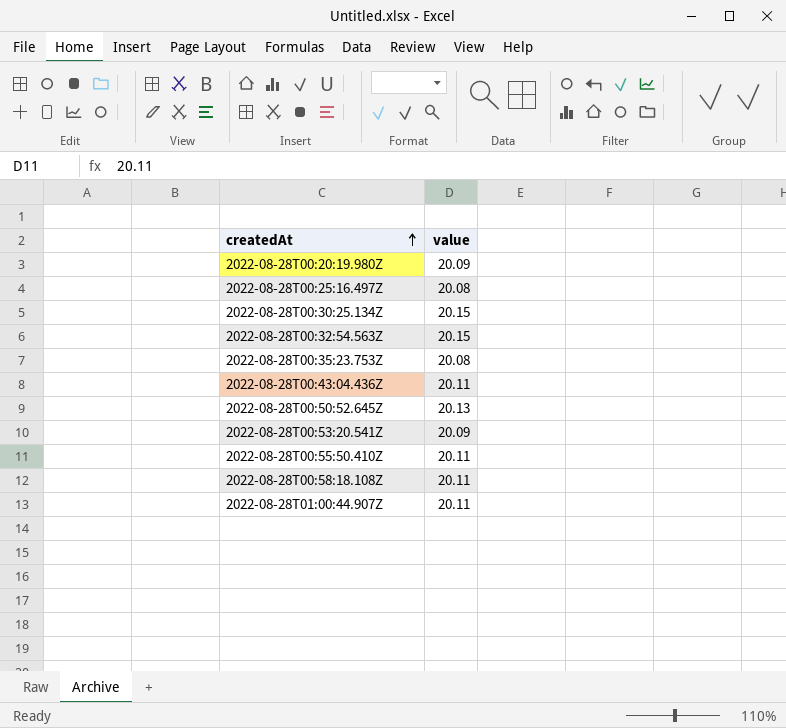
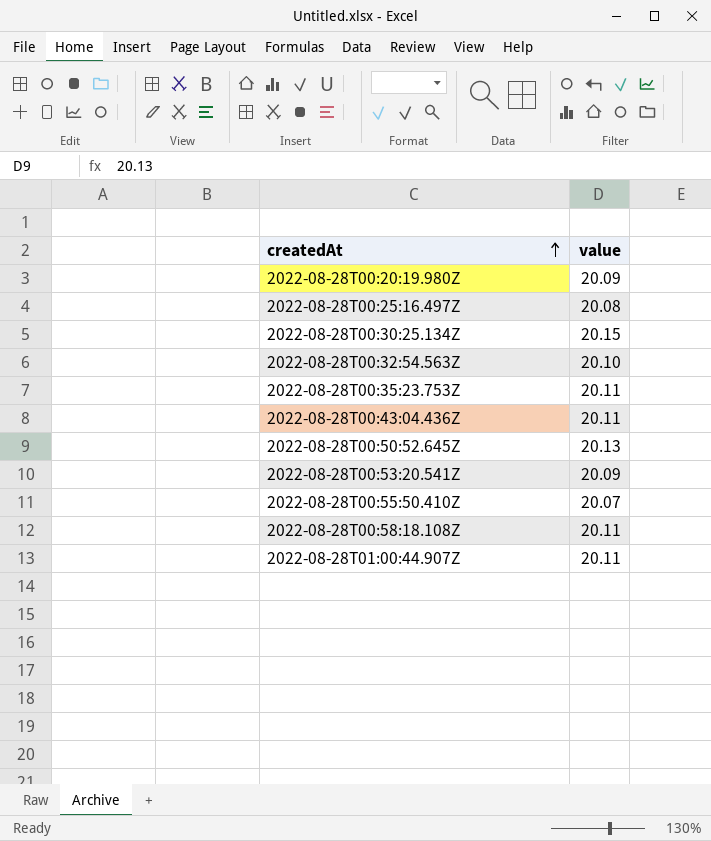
2022-08-28T00:32:54.563Z | value: 20.15 -> 20.10
2022-08-28T00:35:23.753Z | value: 20.08 -> 20.11
2022-08-28T00:55:50.410Z | value: 20.11 -> 20.07

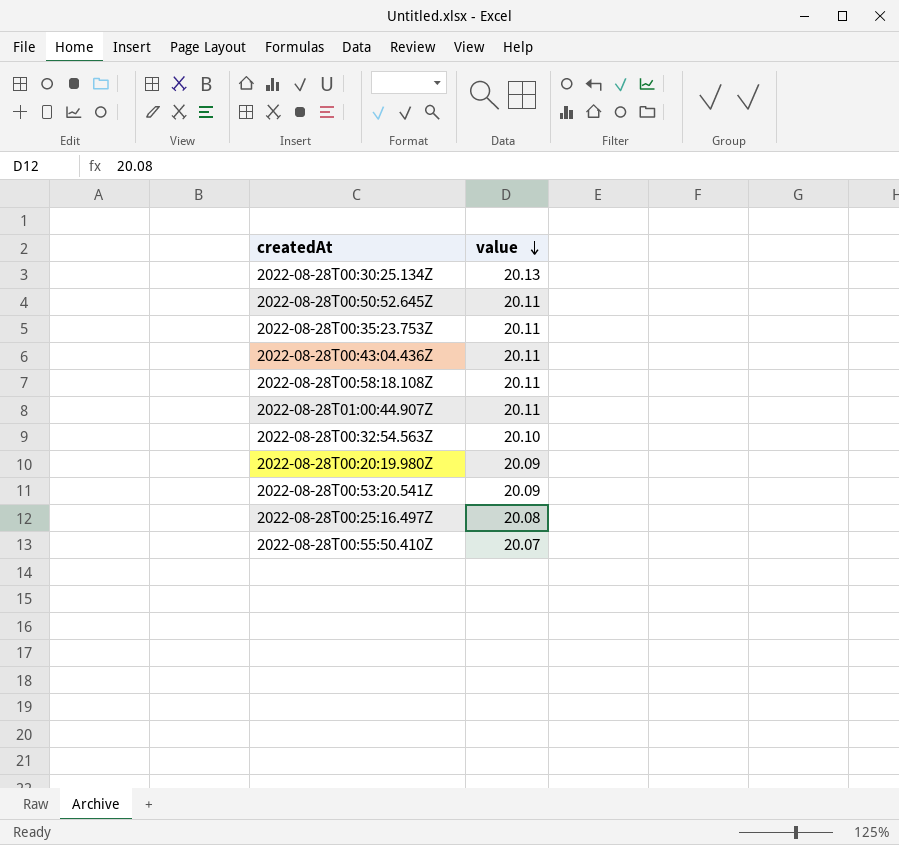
row order: createdAt ascending -> value descending
2022-08-28T00:30:25.134Z | value: 20.15 -> 20.13
2022-08-28T00:50:52.645Z | value: 20.13 -> 20.11

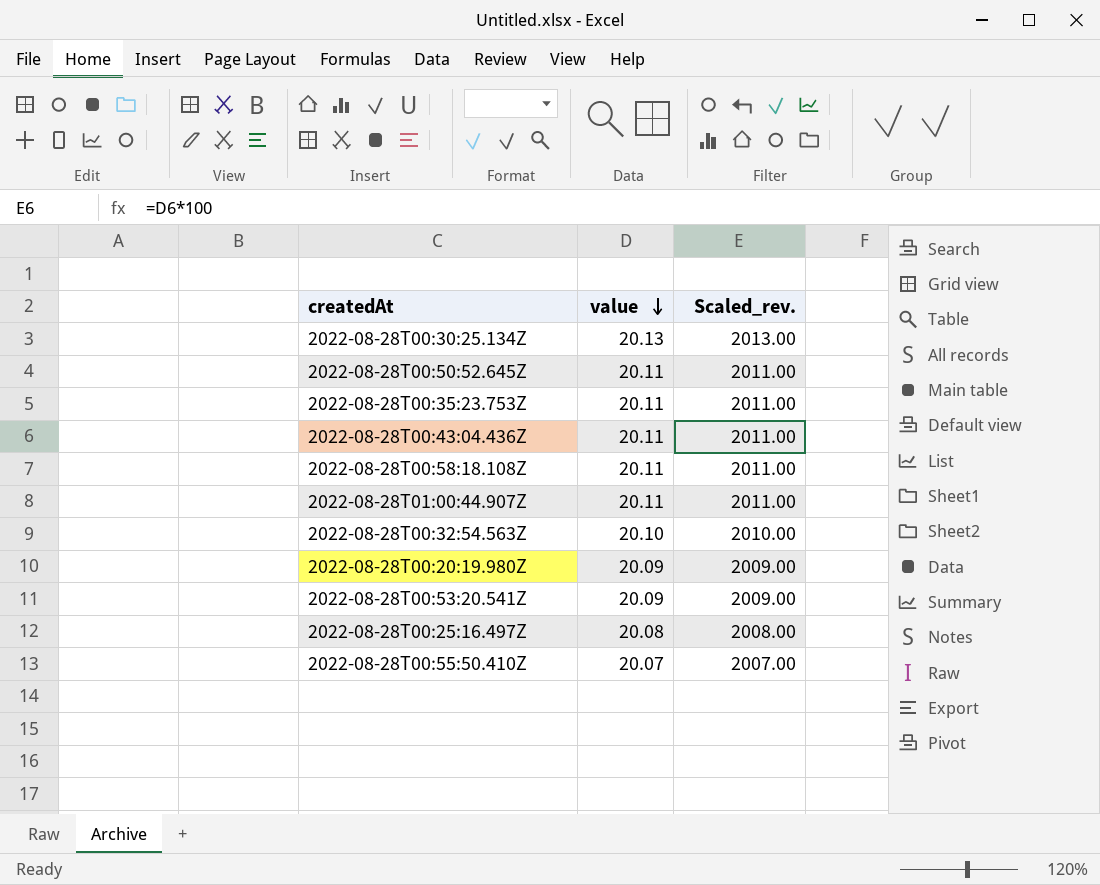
column Scaled_rev. | formula: none -> [value] * 100

